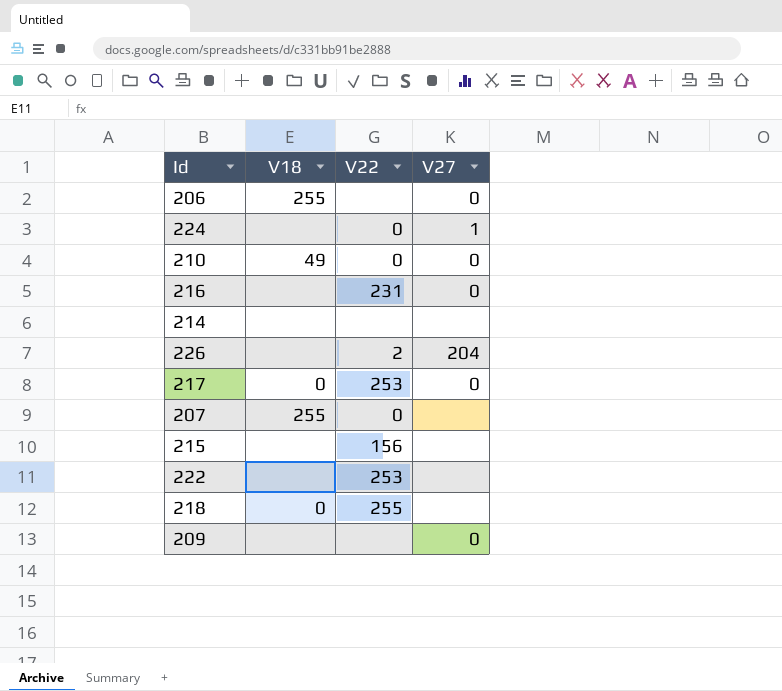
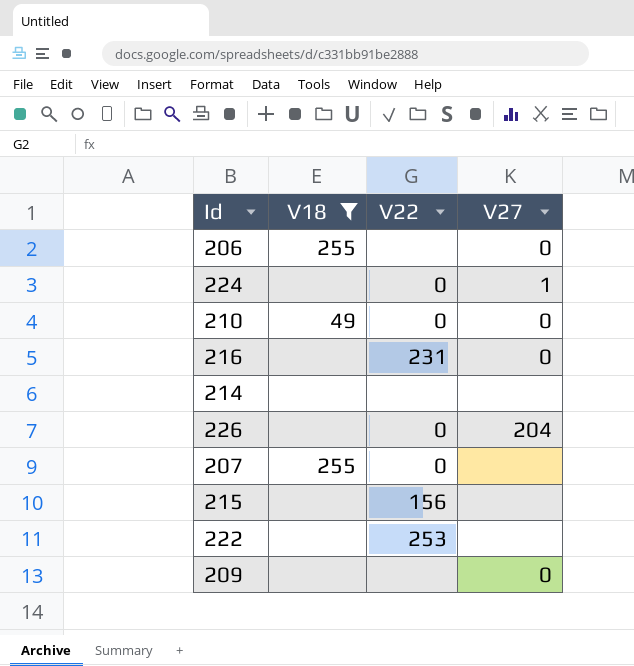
filter: none -> V18 != 0
226 | V22: 2 -> 0

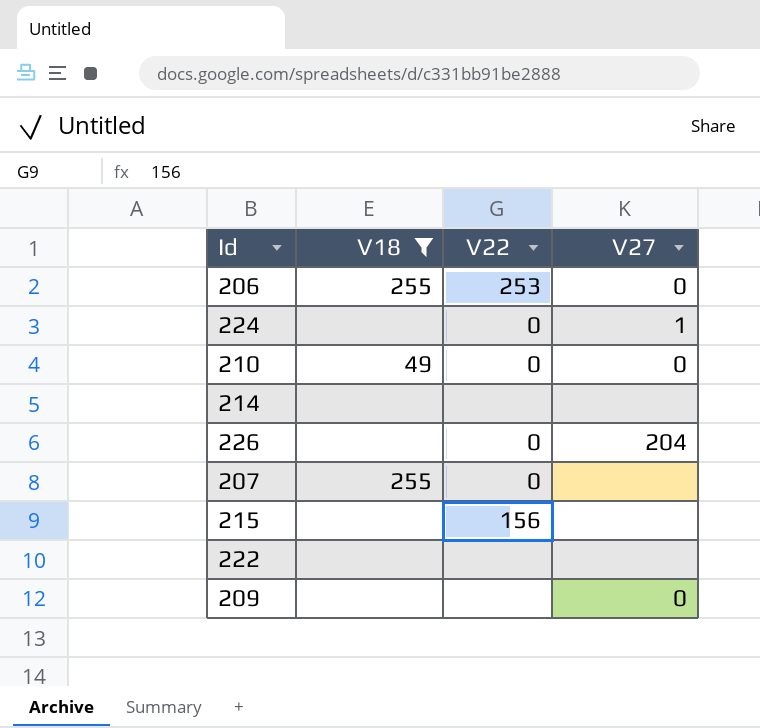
row 216: none | 231 | 0 -> none
206 | V22: none -> 253
222 | V22: 253 -> none

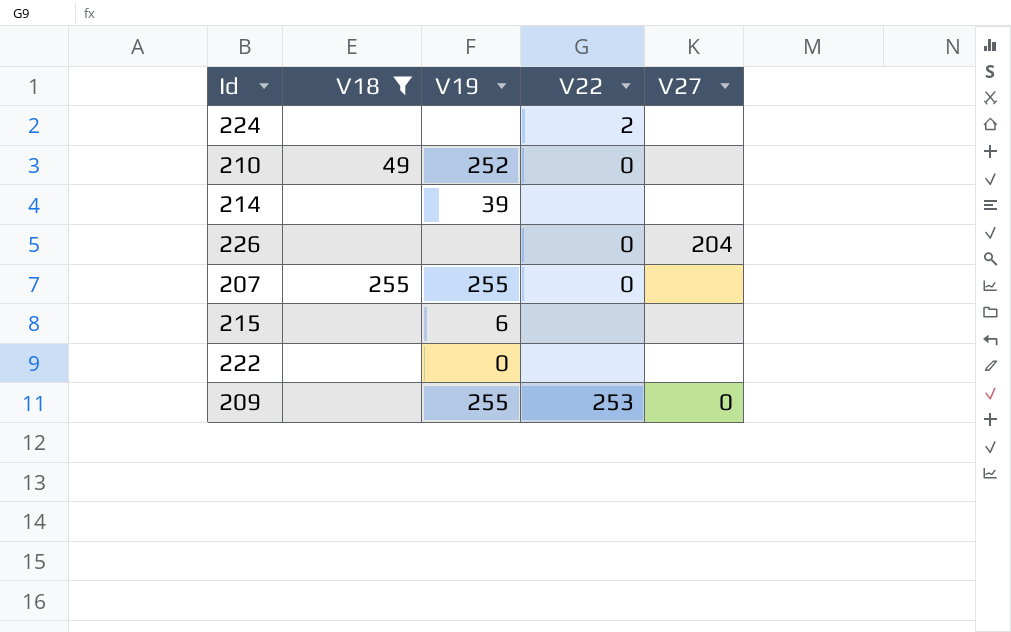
column V19 | position: none -> 3
row 206: 255 | 253 | 0 -> none
224 | V22: 0 -> 2
224 | V27: 1 -> none
210 | V27: 0 -> none
215 | V22: 156 -> none
209 | V22: none -> 253

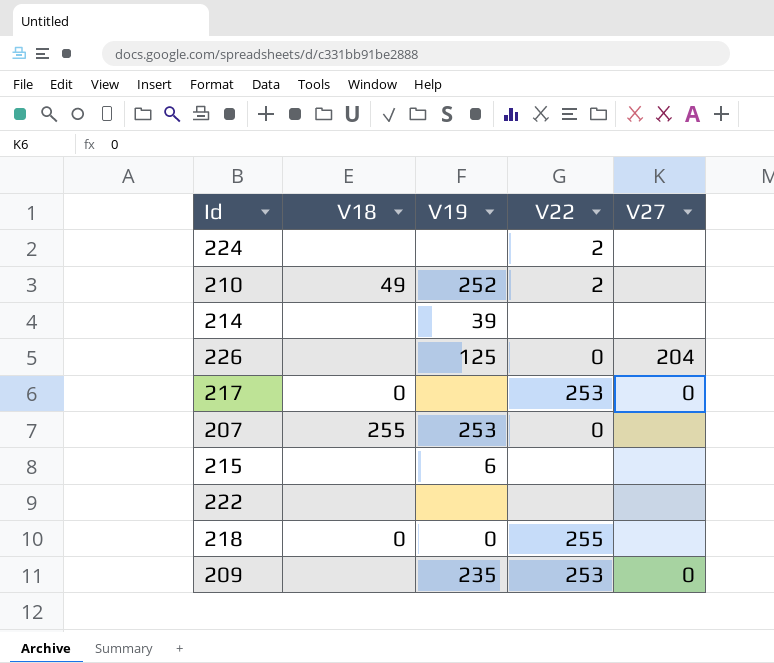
filter: V18 != 0 -> none
210 | V22: 0 -> 2
226 | V19: none -> 125
207 | V19: 255 -> 253
222 | V19: 0 -> none
209 | V19: 255 -> 235

